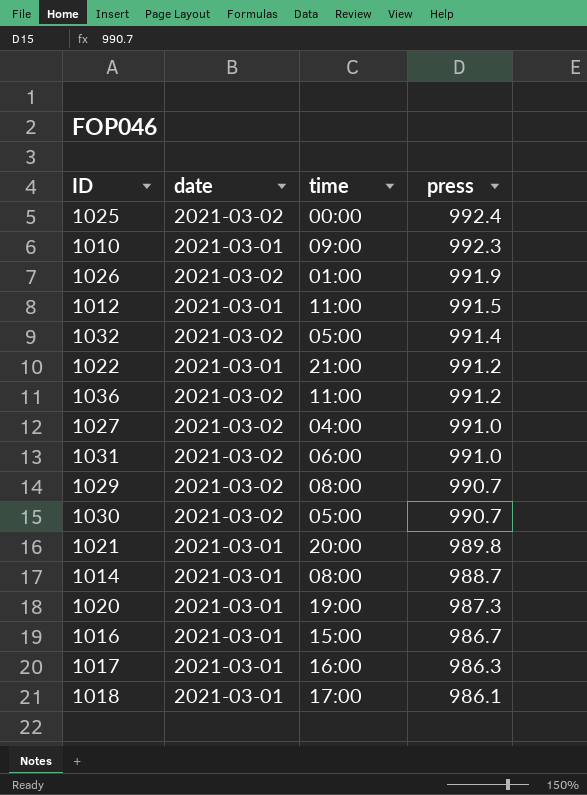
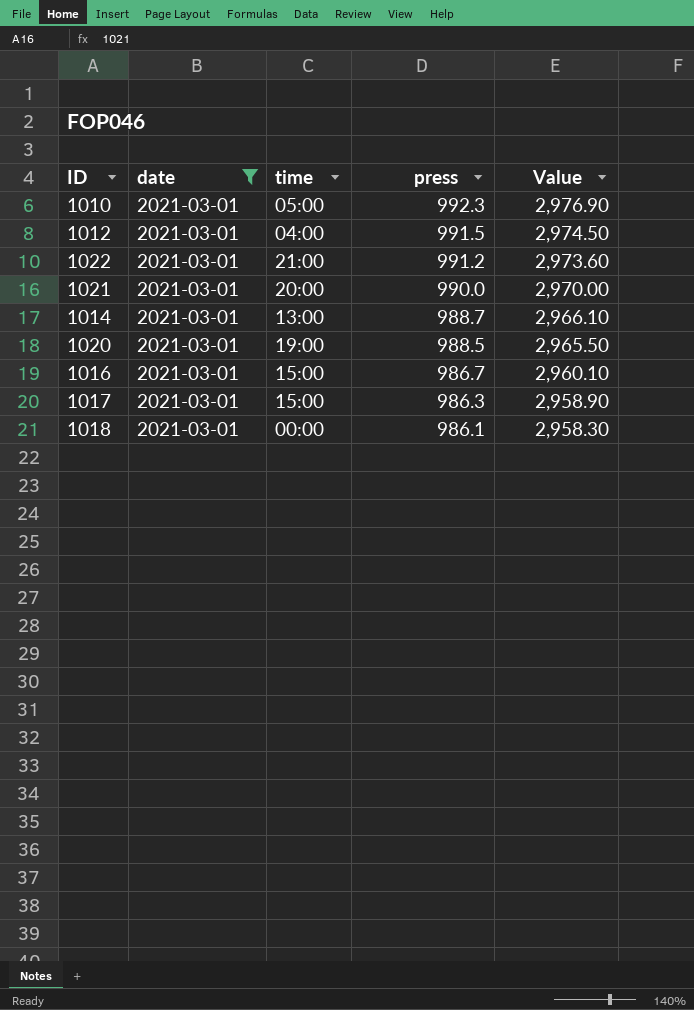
filter: none -> date = 2021-03-01
column Value | formula: none -> [press] * 3
1010 | time: 09:00 -> 05:00
1012 | time: 11:00 -> 04:00
1021 | press: 989.8 -> 990.0
1014 | time: 08:00 -> 13:00
1020 | press: 987.3 -> 988.5
1017 | time: 16:00 -> 15:00
1018 | time: 17:00 -> 00:00

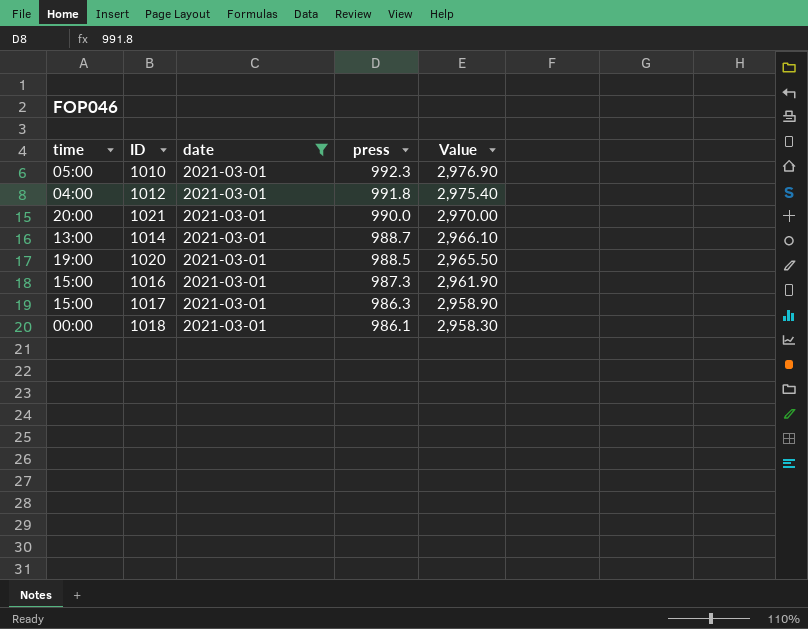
column time | position: 3 -> 1
row 1022: 2021-03-01 | 21:00 | 991.2 | 2,973.60 -> none
1012 | press: 991.5 -> 991.8
1012 | Value: 2,974.50 -> 2,975.40
1016 | press: 986.7 -> 987.3
1016 | Value: 2,960.10 -> 2,961.90

